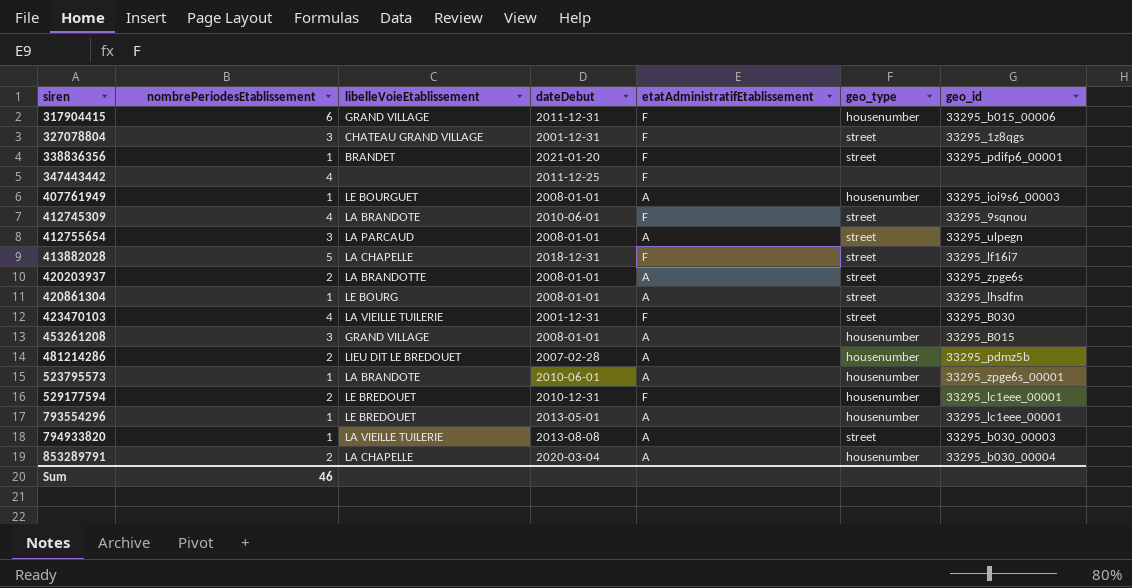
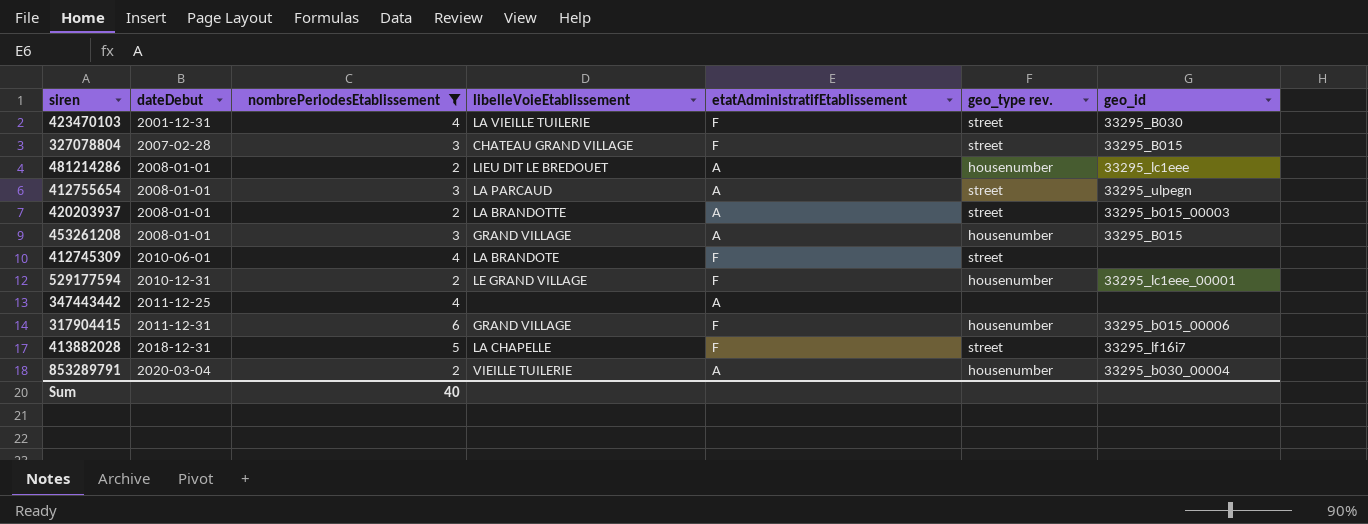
filter: none -> nombrePeriodesEtablissement != 1
row order: siren ascending -> dateDebut ascending
column dateDebut | position: 4 -> 2
column name: geo_type -> geo_type rev.
327078804 | dateDebut: 2001-12-31 -> 2007-02-28
327078804 | geo_id: 33295_1z8qgs -> 33295_B015
481214286 | dateDebut: 2007-02-28 -> 2008-01-01
481214286 | geo_id: 33295_pdmz5b -> 33295_lc1eee
420203937 | geo_id: 33295_zpge6s -> 33295_b015_00003
412745309 | geo_id: 33295_9sqnou -> none
529177594 | libelleVoieEtablissement: LE BREDOUET -> LE GRAND VILLAGE
347443442 | etatAdministratifEtablissement: F -> A
853289791 | libelleVoieEtablissement: LA CHAPELLE -> VIEILLE TUILERIE
Sum | nombrePeriodesEtablissement: 46 -> 40

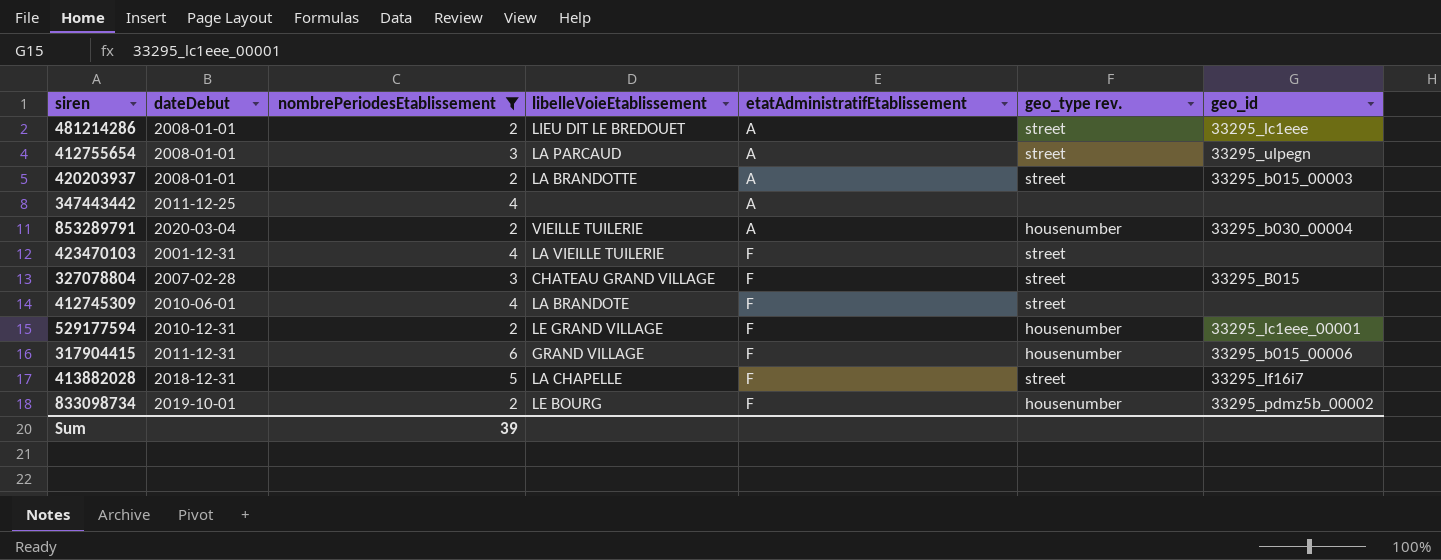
row order: dateDebut ascending -> etatAdministratifEtablissement ascending
row 453261208: 2008-01-01 | 3 | GRAND VILLAGE | A | housenumber | 33295_B015 -> none
481214286 | geo_type rev.: housenumber -> street
423470103 | geo_id: 33295_B030 -> none
row 833098734: none -> 2019-10-01 | 2 | LE BOURG | F | housenumber | 33295_pdmz5b_00002
Sum | nombrePeriodesEtablissement: 40 -> 39

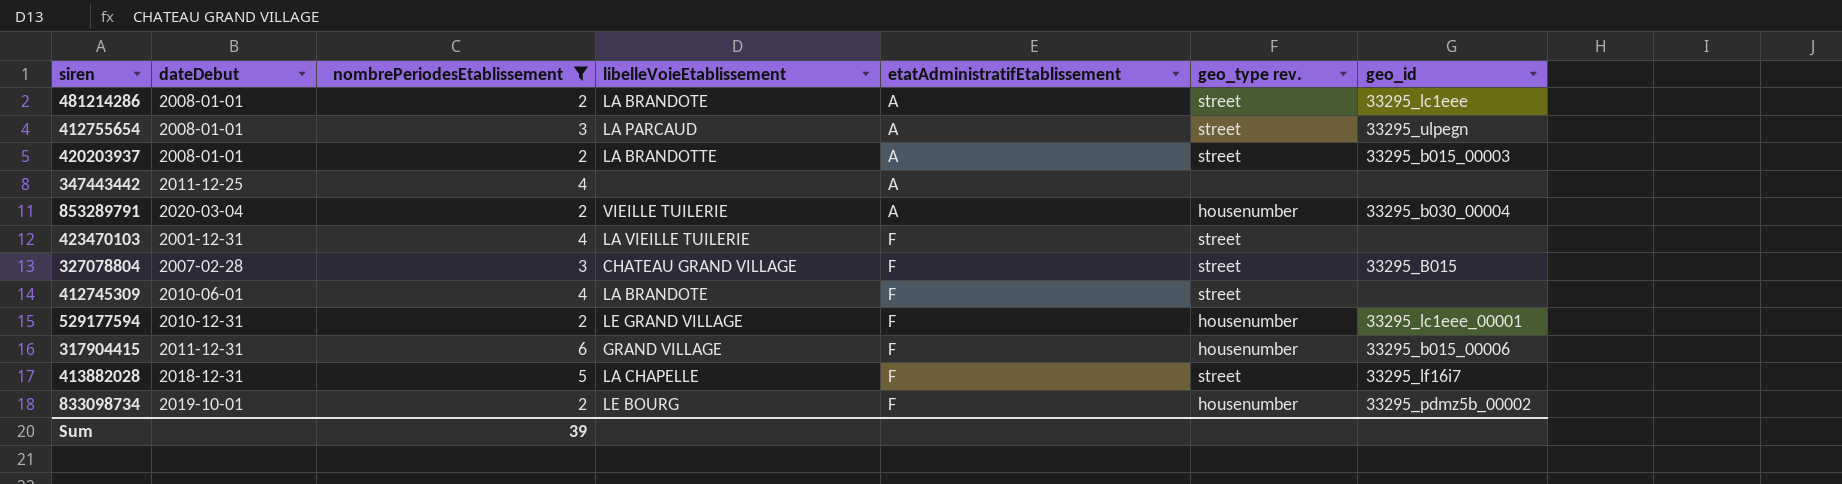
481214286 | libelleVoieEtablissement: LIEU DIT LE BREDOUET -> LA BRANDOTE

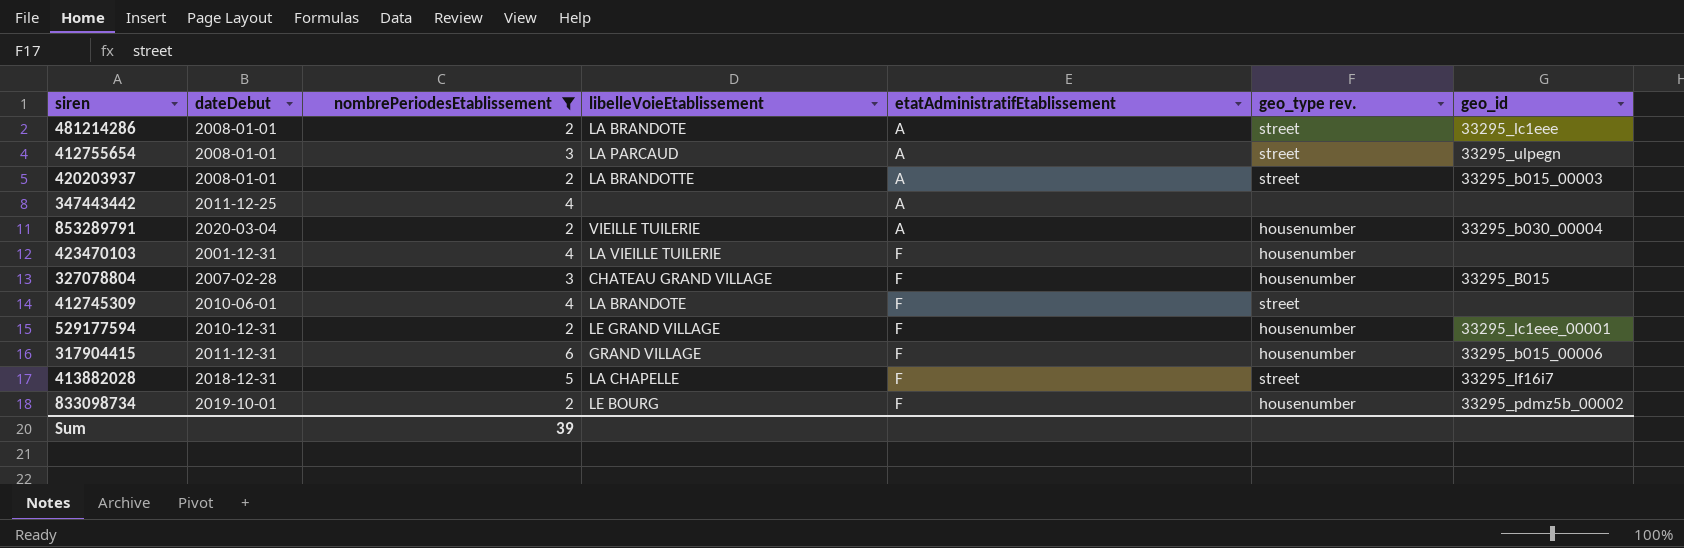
423470103 | geo_type rev.: street -> housenumber
327078804 | geo_type rev.: street -> housenumber

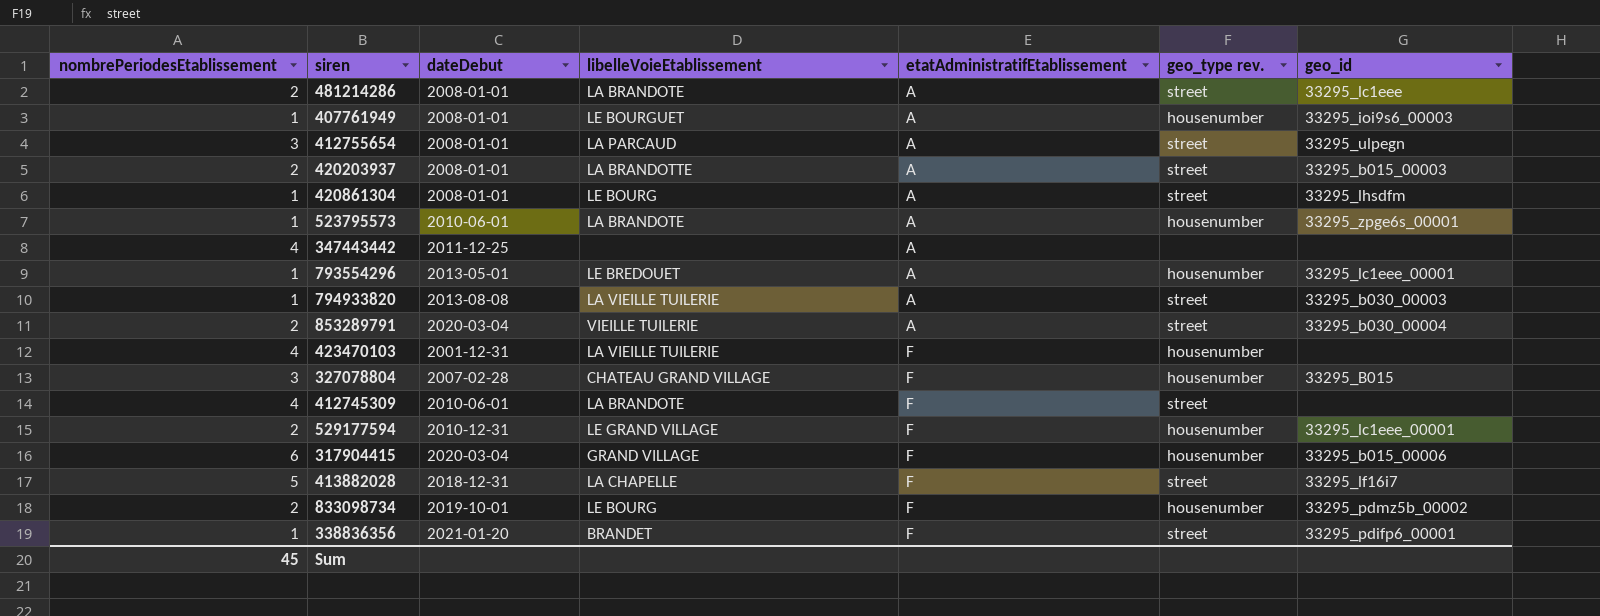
filter: nombrePeriodesEtablissement != 1 -> none
column nombrePeriodesEtablissement | position: 3 -> 1
853289791 | geo_type rev.: housenumber -> street
317904415 | dateDebut: 2011-12-31 -> 2020-03-04
Sum | nombrePeriodesEtablissement: 39 -> 45

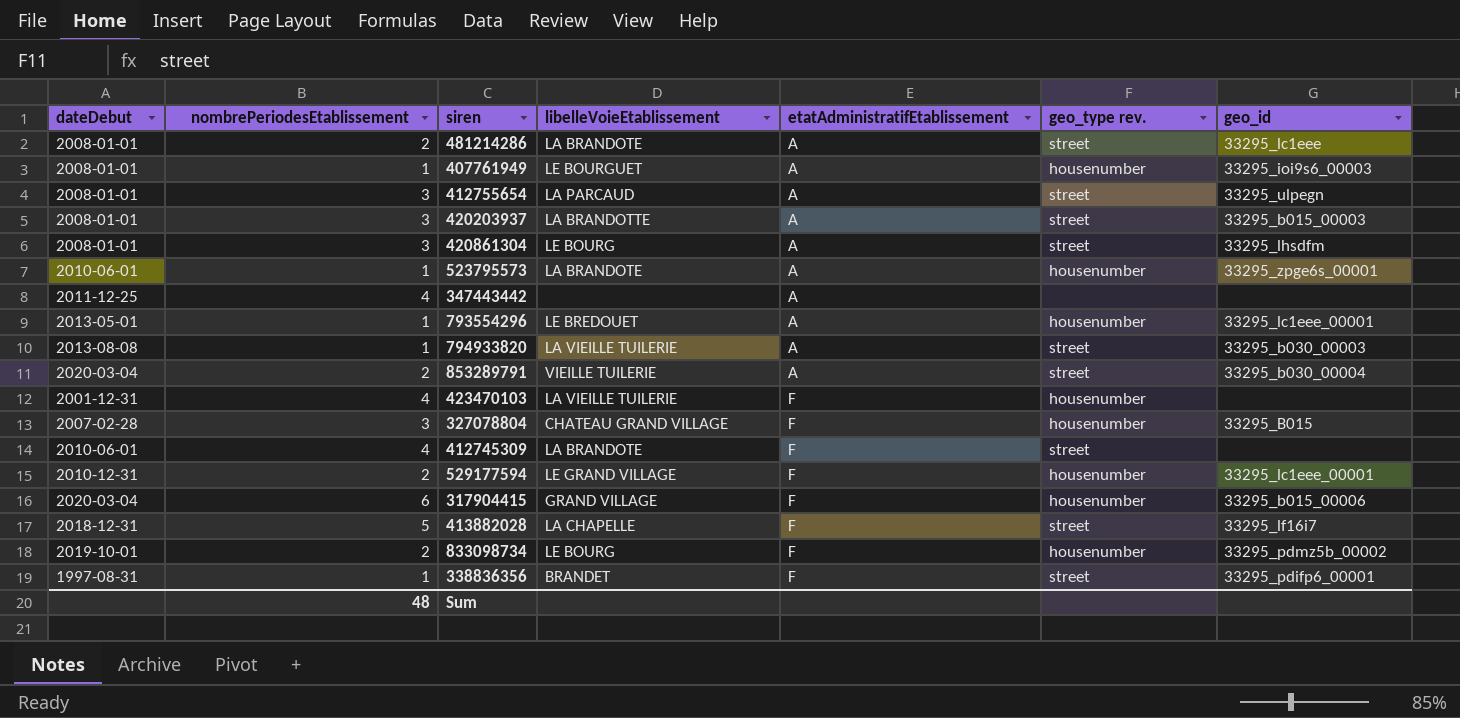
column dateDebut | position: 3 -> 1
420203937 | nombrePeriodesEtablissement: 2 -> 3
420861304 | nombrePeriodesEtablissement: 1 -> 3
338836356 | dateDebut: 2021-01-20 -> 1997-08-31
Sum | nombrePeriodesEtablissement: 45 -> 48

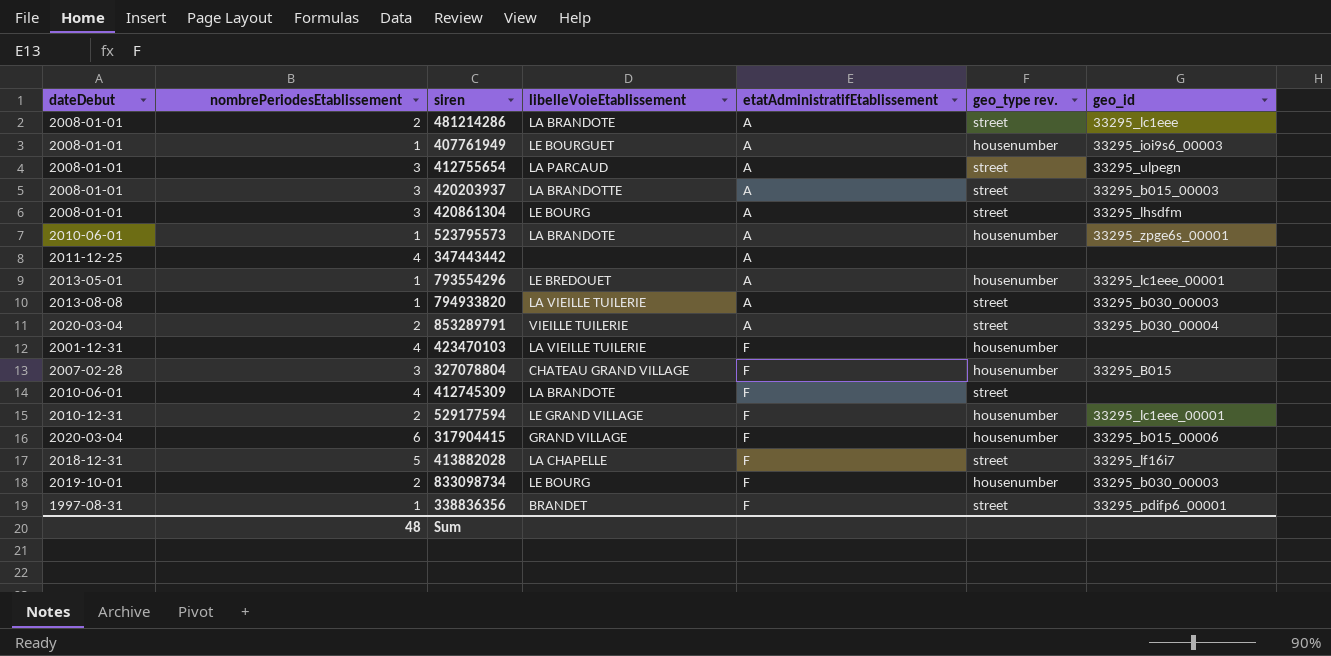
833098734 | geo_id: 33295_pdmz5b_00002 -> 33295_b030_00003

